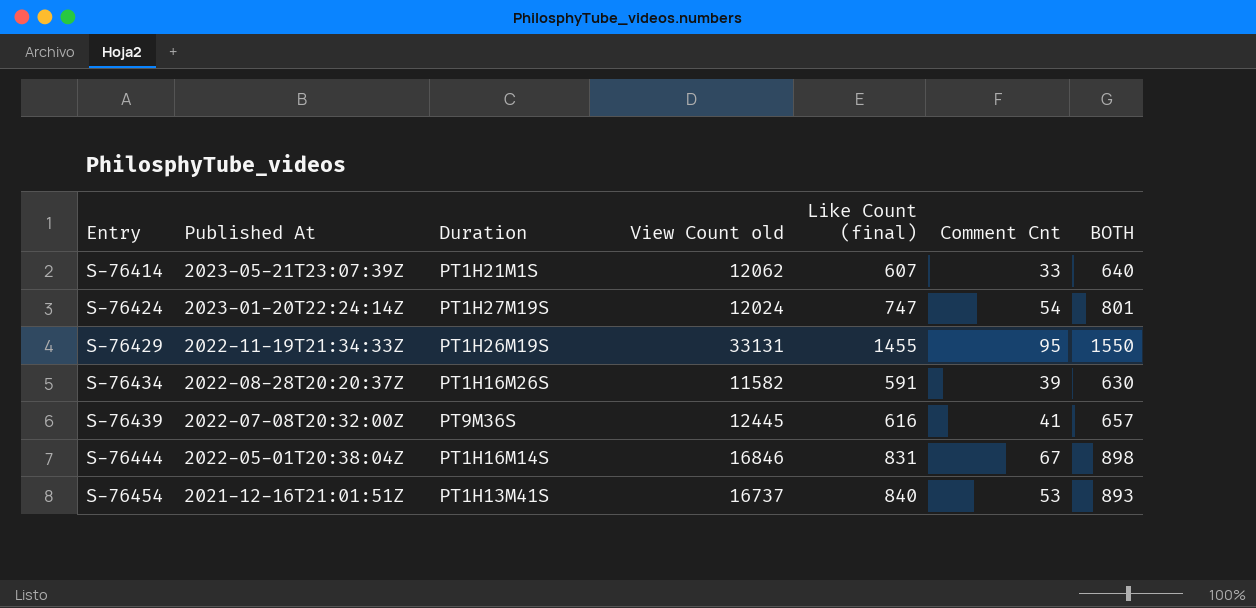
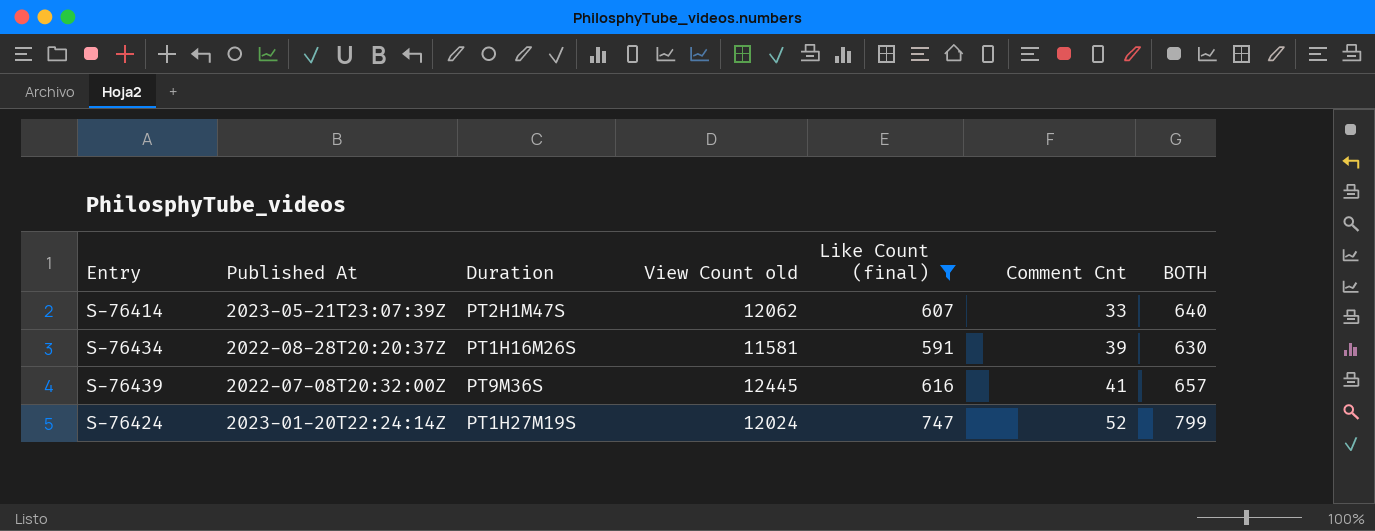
filter: none -> Like Count (final) <= 747
row order: Entry ascending -> Comment Cnt ascending
S-76414 | Duration: PT1H21M1S -> PT2H1M47S
S-76434 | View Count old: 11582 -> 11581
S-76424 | Comment Cnt: 54 -> 52
S-76424 | BOTH: 801 -> 799

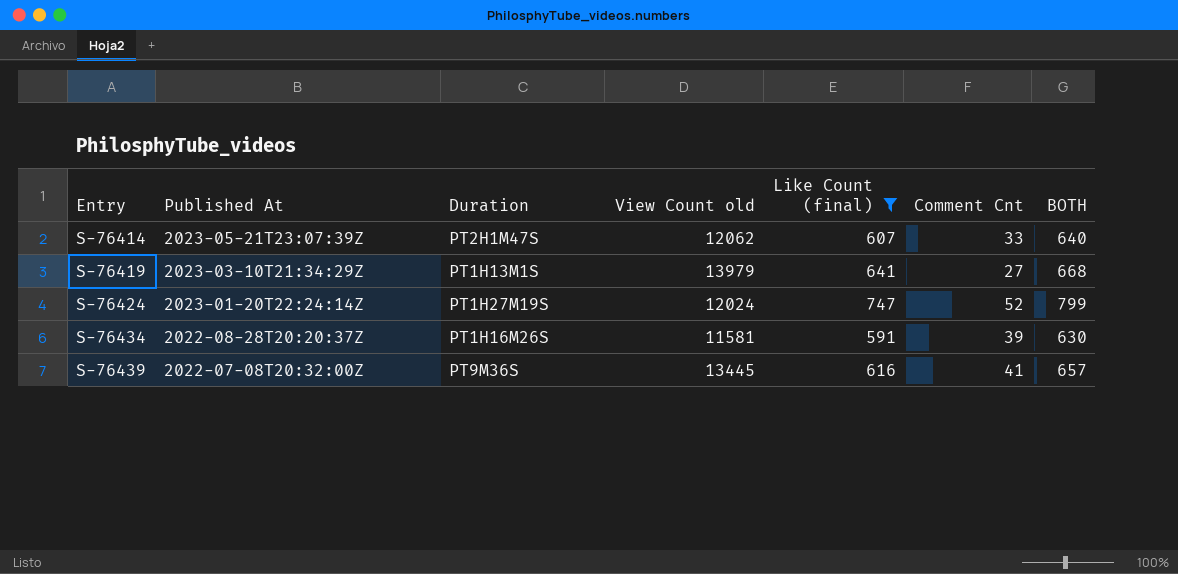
row order: Comment Cnt ascending -> Entry ascending
row S-76419: none -> 2023-03-10T21:34:29Z | PT1H13M1S | 13979 | 641 | 27 | 668
S-76439 | View Count old: 12445 -> 13445

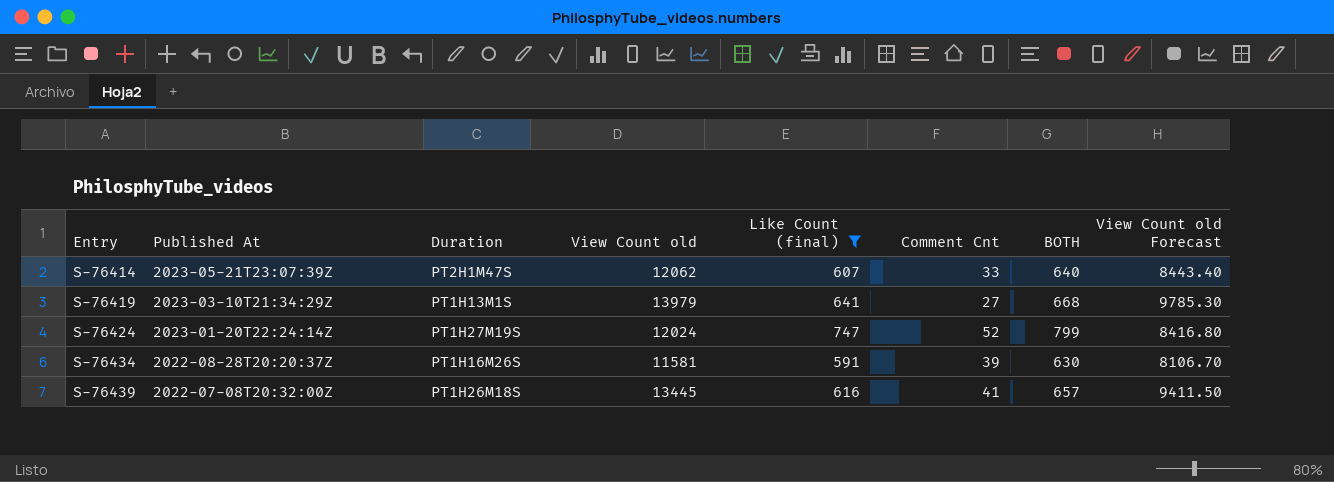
column View Count old Forecast | formula: none -> [View Count old] * 0.7
S-76439 | Duration: PT9M36S -> PT1H26M18S

